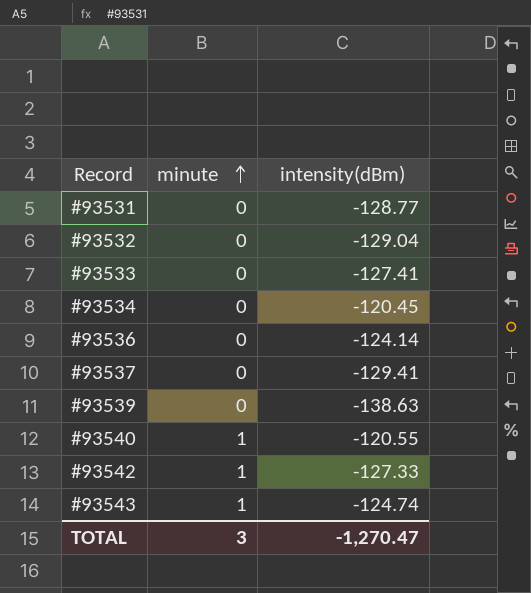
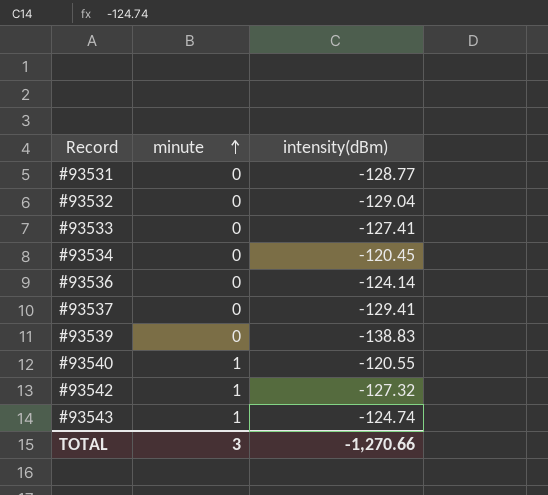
#93539 | intensity(dBm): -138.63 -> -138.83
#93542 | intensity(dBm): -127.33 -> -127.32
TOTAL | intensity(dBm): -1,270.47 -> -1,270.66

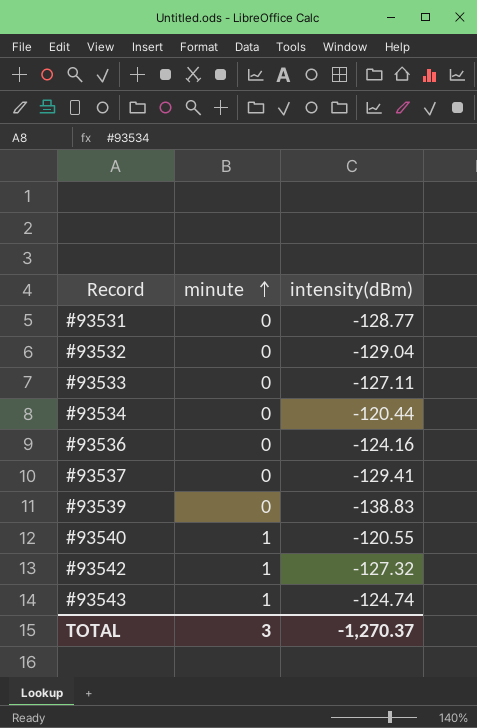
#93533 | intensity(dBm): -127.41 -> -127.11
#93534 | intensity(dBm): -120.45 -> -120.44
#93536 | intensity(dBm): -124.14 -> -124.16
TOTAL | intensity(dBm): -1,270.66 -> -1,270.37

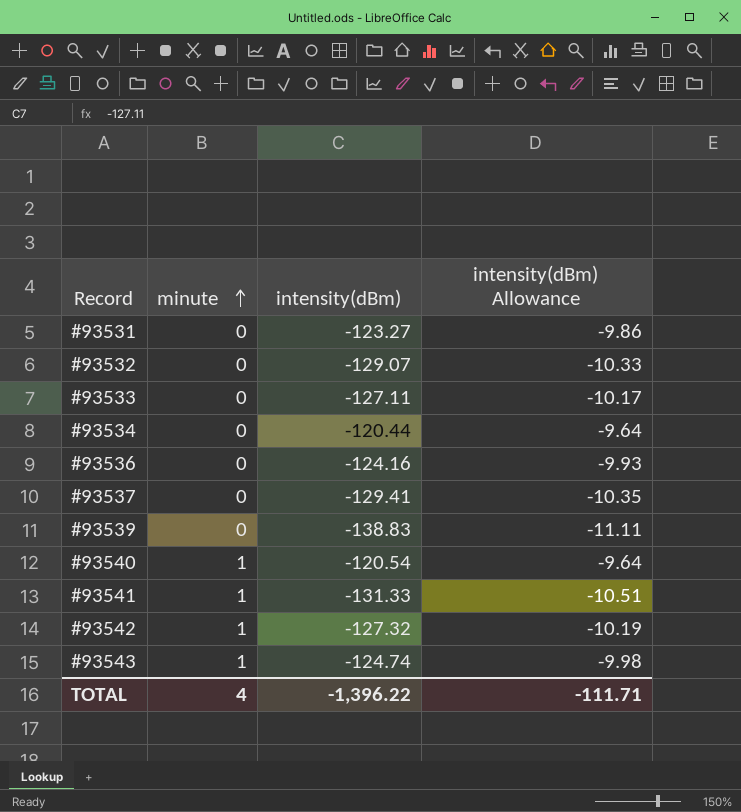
column intensity(dBm) Allowance | formula: none -> [intensity(dBm)] * 0.08
#93531 | intensity(dBm): -128.77 -> -123.27
#93532 | intensity(dBm): -129.04 -> -129.07
#93540 | intensity(dBm): -120.55 -> -120.54
row #93541: none -> 1 | -131.33 | -10.51
TOTAL | minute: 3 -> 4
TOTAL | intensity(dBm): -1,270.37 -> -1,396.22

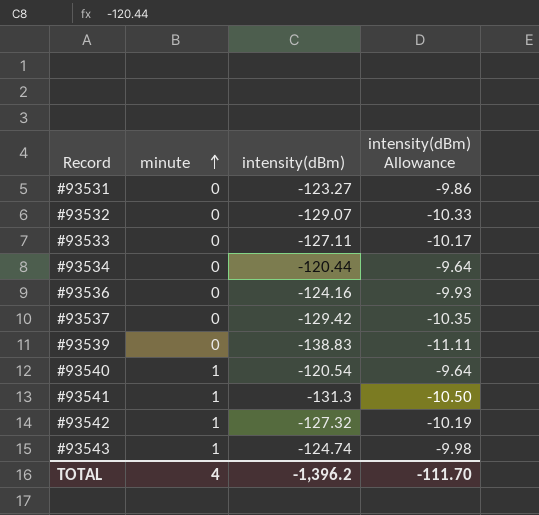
#93537 | intensity(dBm): -129.41 -> -129.42
#93541 | intensity(dBm): -131.33 -> -131.3
#93541 | intensity(dBm) Allowance: -10.51 -> -10.50
TOTAL | intensity(dBm): -1,396.22 -> -1,396.2
TOTAL | intensity(dBm) Allowance: -111.71 -> -111.70

